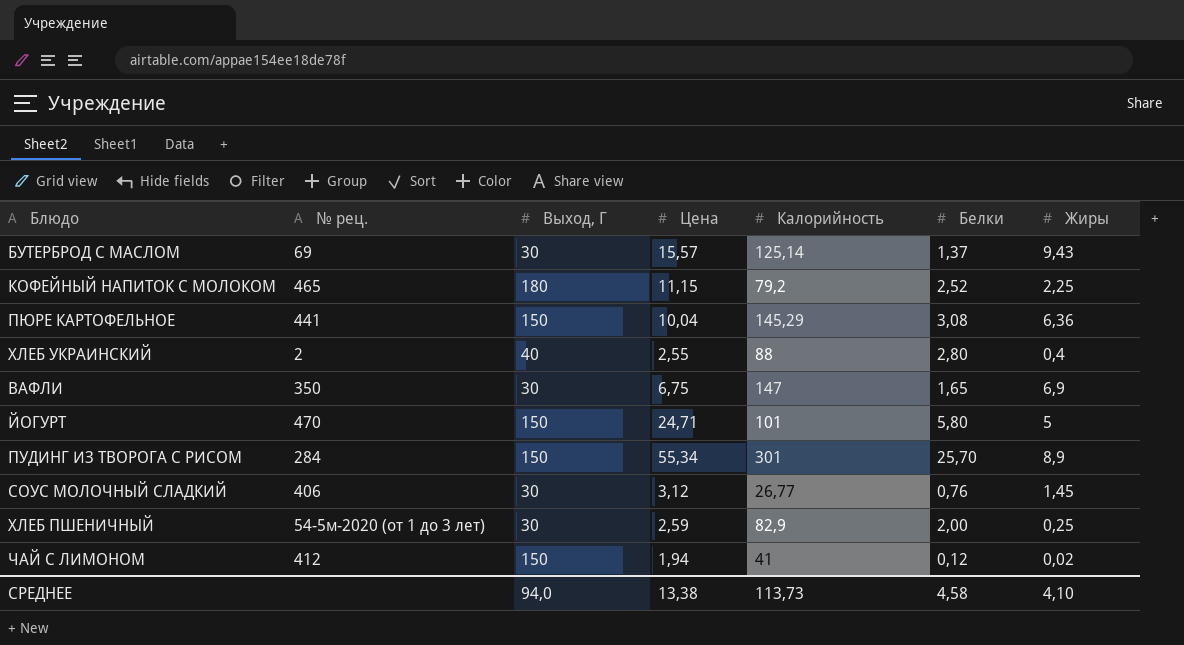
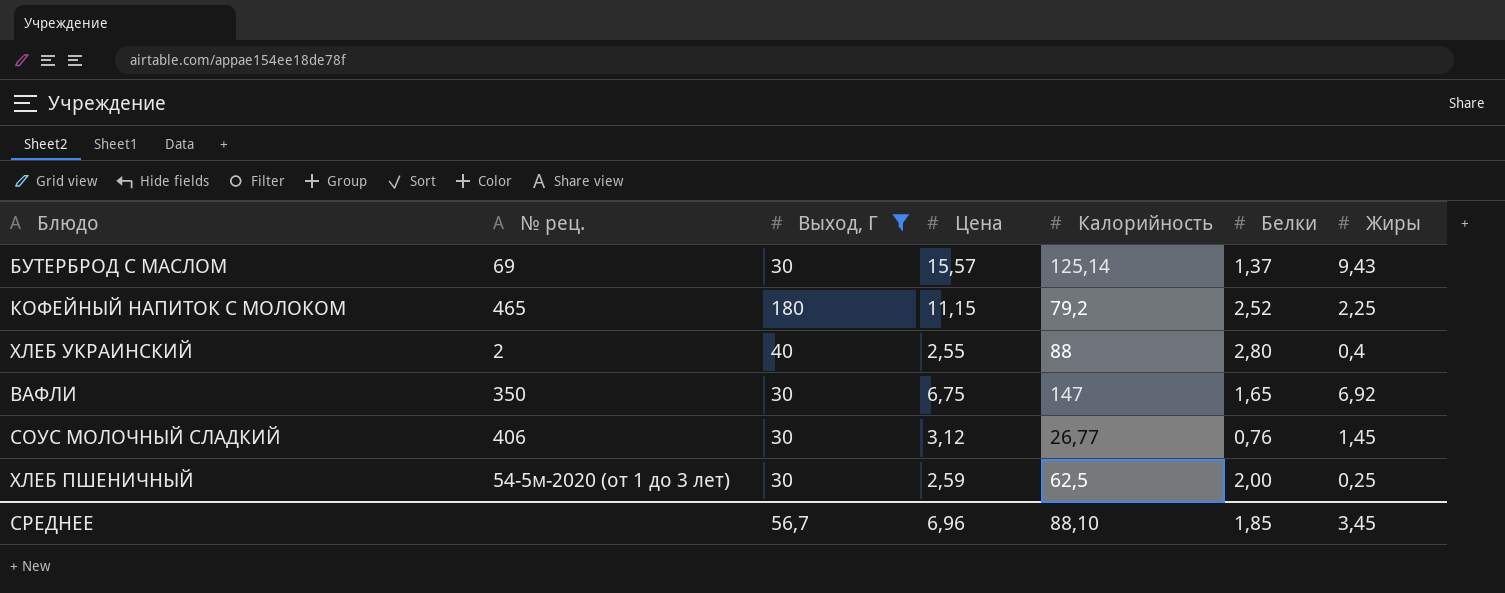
filter: none -> Выход, Г != 150
ВАФЛИ | Жиры: 6,9 -> 6,92
ХЛЕБ ПШЕНИЧНЫЙ | Калорийность: 82,9 -> 62,5
СРЕДНЕЕ | Выход, Г: 94,0 -> 56,7
СРЕДНЕЕ | Цена: 13,38 -> 6,96
СРЕДНЕЕ | Калорийность: 113,73 -> 88,10
СРЕДНЕЕ | Белки: 4,58 -> 1,85
СРЕДНЕЕ | Жиры: 4,10 -> 3,45

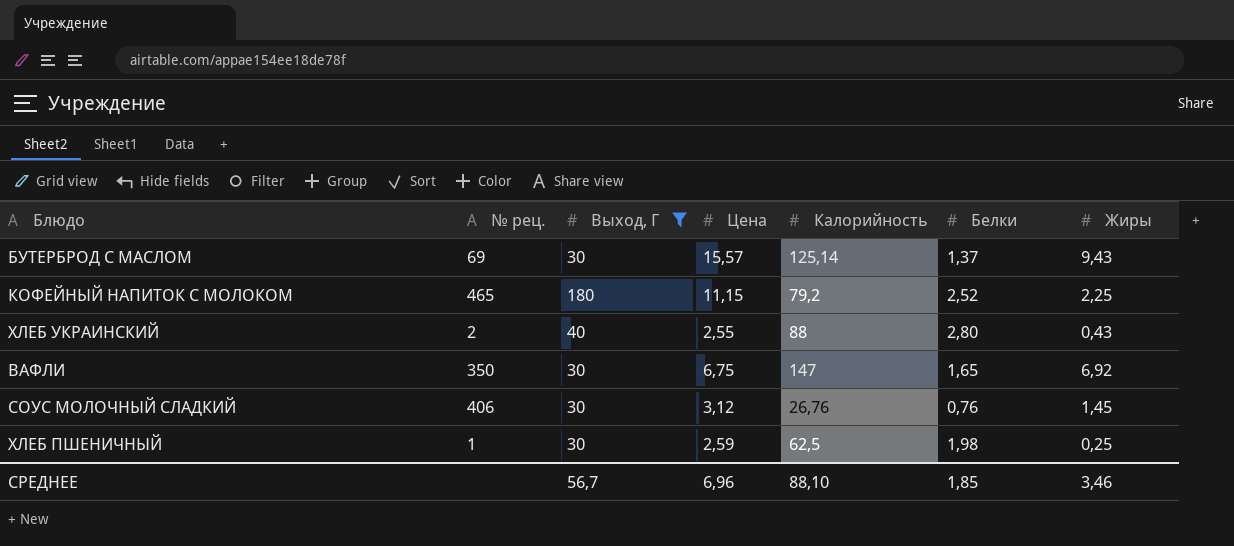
ХЛЕБ УКРАИНСКИЙ | Жиры: 0,4 -> 0,43
СОУС МОЛОЧНЫЙ СЛАДКИЙ | Калорийность: 26,77 -> 26,76
ХЛЕБ ПШЕНИЧНЫЙ | № рец.: 54-5м-2020 (от 1 до 3 лет) -> 1
ХЛЕБ ПШЕНИЧНЫЙ | Белки: 2,00 -> 1,98
СРЕДНЕЕ | Жиры: 3,45 -> 3,46

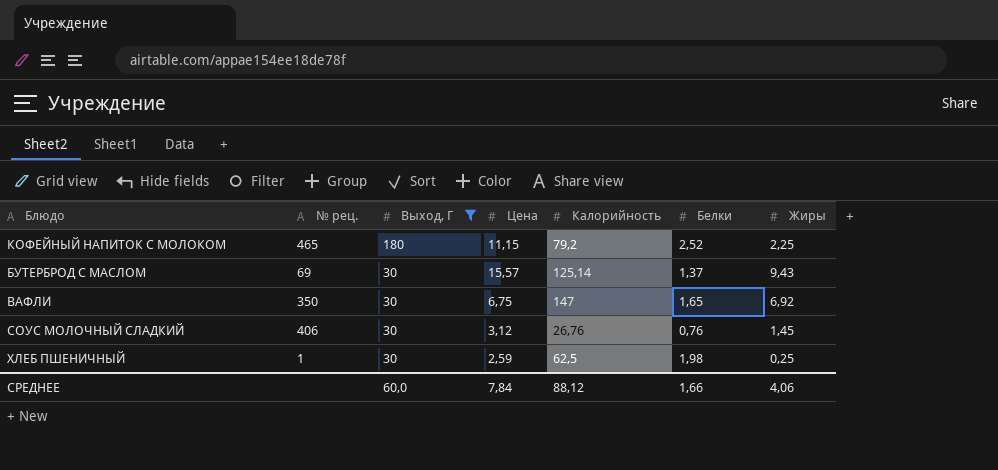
row order: none -> Выход, Г descending
row ХЛЕБ УКРАИНСКИЙ: 2 | 40 | 2,55 | 88 | 2,80 | 0,43 -> none
СРЕДНЕЕ | Выход, Г: 56,7 -> 60,0
СРЕДНЕЕ | Цена: 6,96 -> 7,84
СРЕДНЕЕ | Калорийность: 88,10 -> 88,12
СРЕДНЕЕ | Белки: 1,85 -> 1,66
СРЕДНЕЕ | Жиры: 3,46 -> 4,06

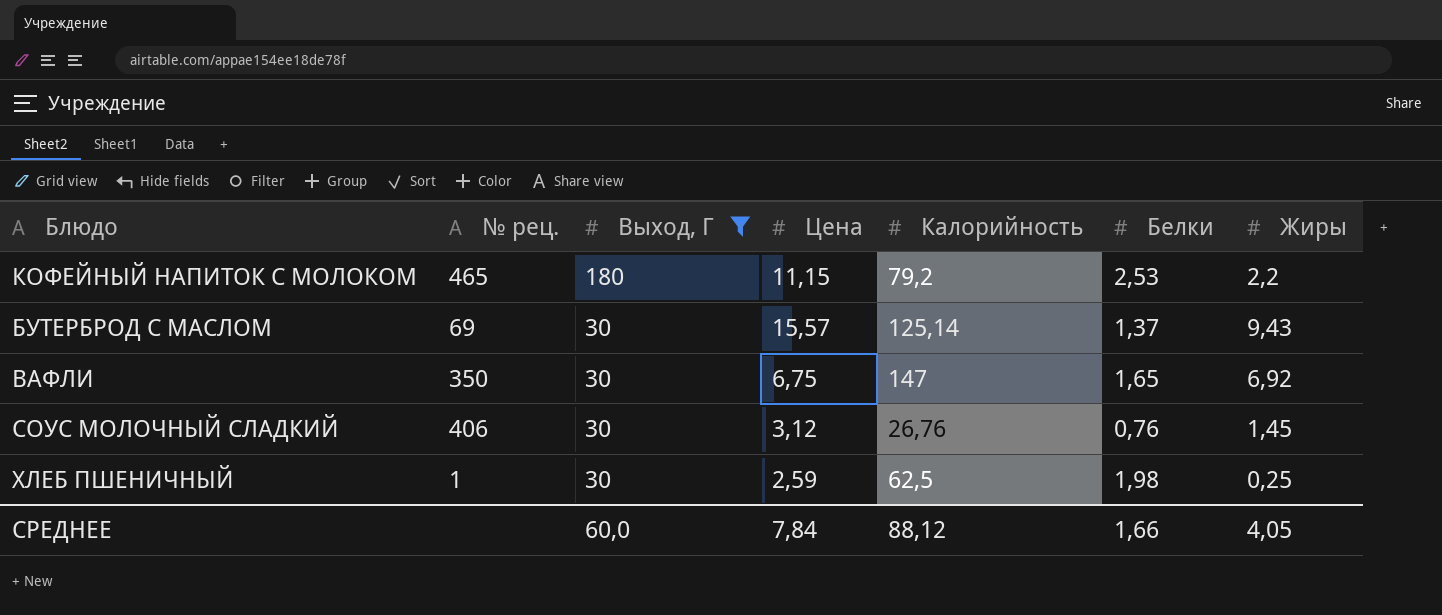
КОФЕЙНЫЙ НАПИТОК С МОЛОКОМ | Белки: 2,52 -> 2,53
КОФЕЙНЫЙ НАПИТОК С МОЛОКОМ | Жиры: 2,25 -> 2,2
СРЕДНЕЕ | Жиры: 4,06 -> 4,05

